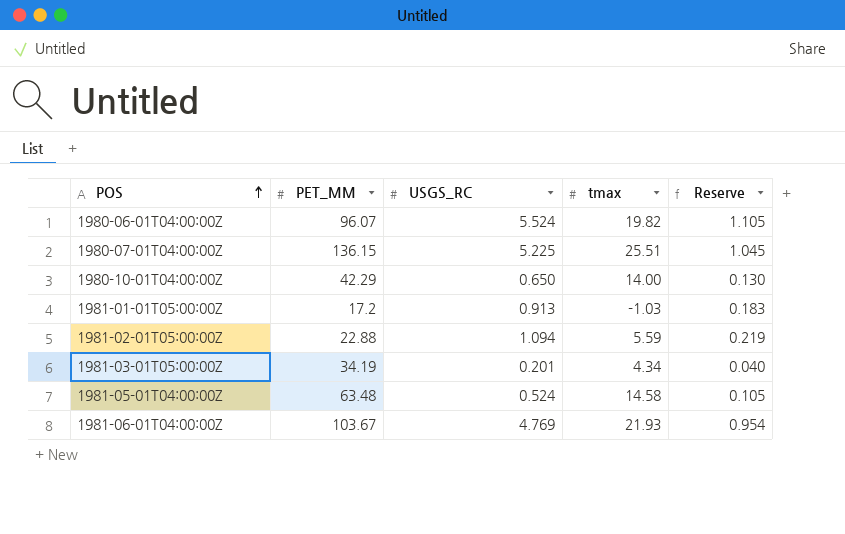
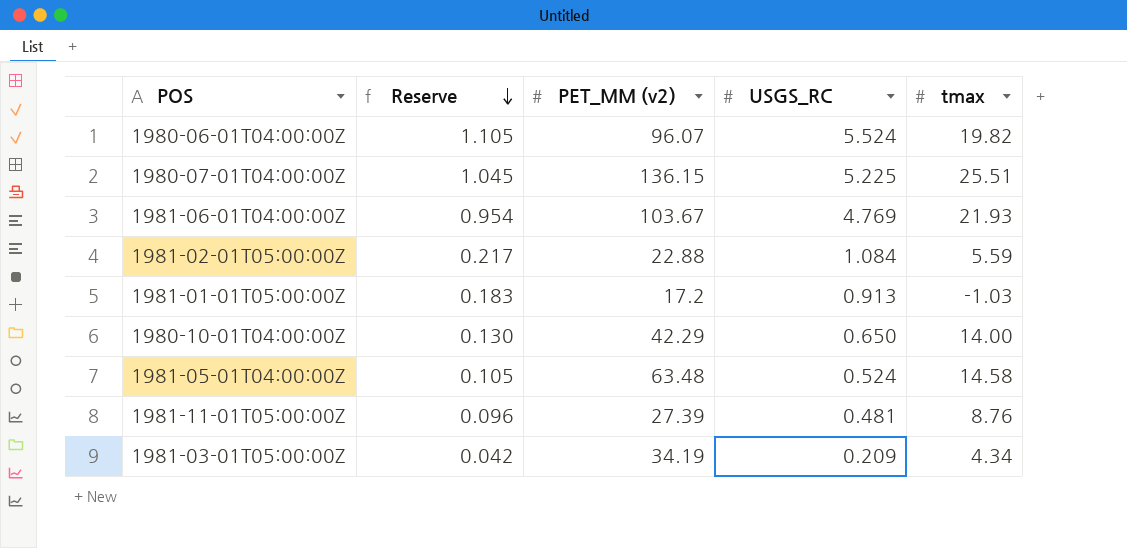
row order: POS ascending -> Reserve descending
column Reserve | position: 5 -> 2
column name: PET_MM -> PET_MM (v2)
1981-02-01T05:00:00Z | Reserve: 0.219 -> 0.217
1981-02-01T05:00:00Z | USGS_RC: 1.094 -> 1.084
row 1981-11-01T05:00:00Z: none -> 0.096 | 27.39 | 0.481 | 8.76
1981-03-01T05:00:00Z | Reserve: 0.040 -> 0.042
1981-03-01T05:00:00Z | USGS_RC: 0.201 -> 0.209

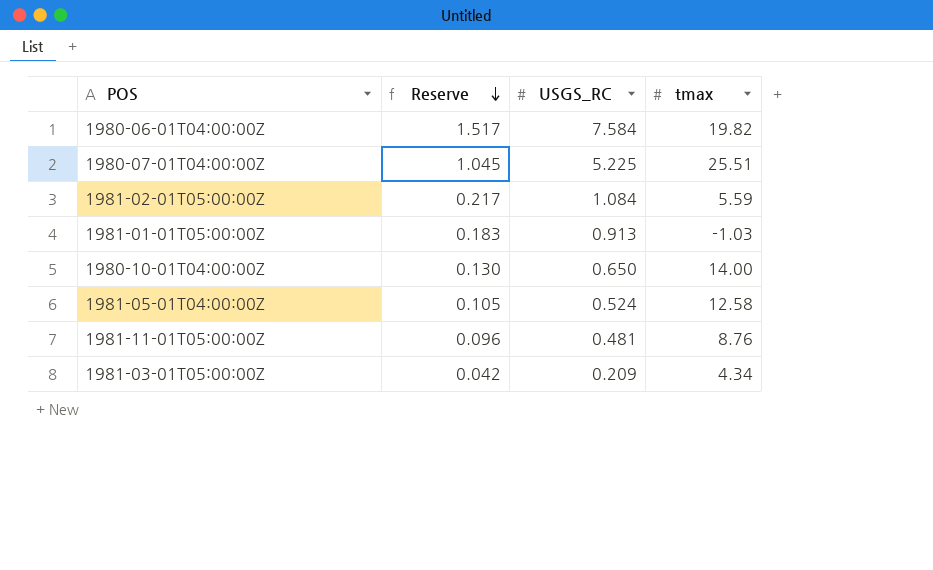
column PET_MM (v2) | position: 3 -> none
row 1981-06-01T04:00:00Z: 0.954 | 103.67 | 4.769 | 21.93 -> none
1980-06-01T04:00:00Z | Reserve: 1.105 -> 1.517
1980-06-01T04:00:00Z | USGS_RC: 5.524 -> 7.584
1981-05-01T04:00:00Z | tmax: 14.58 -> 12.58

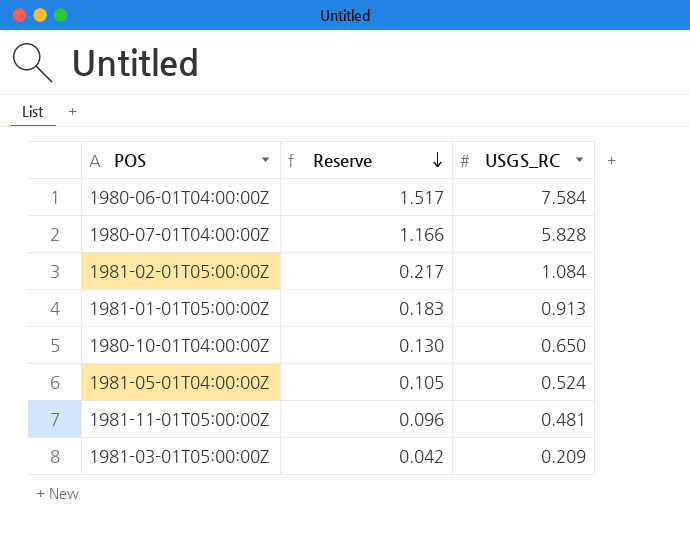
column tmax | position: 4 -> none
1980-07-01T04:00:00Z | Reserve: 1.045 -> 1.166
1980-07-01T04:00:00Z | USGS_RC: 5.225 -> 5.828

